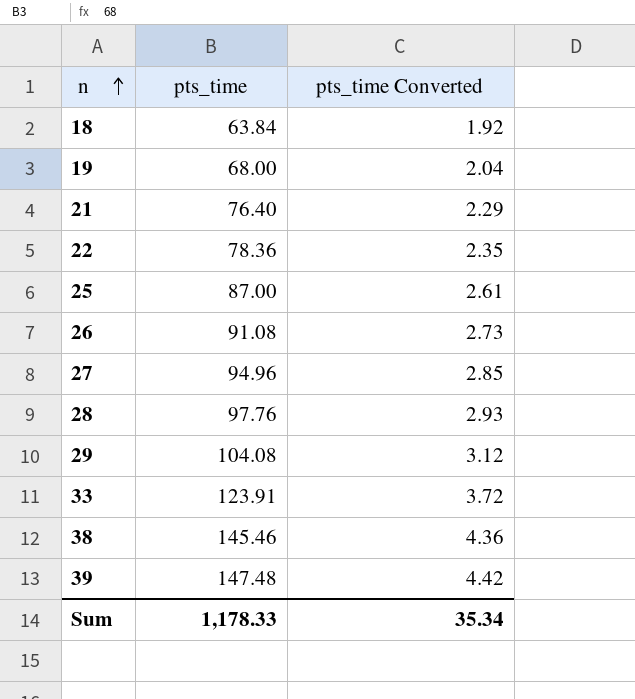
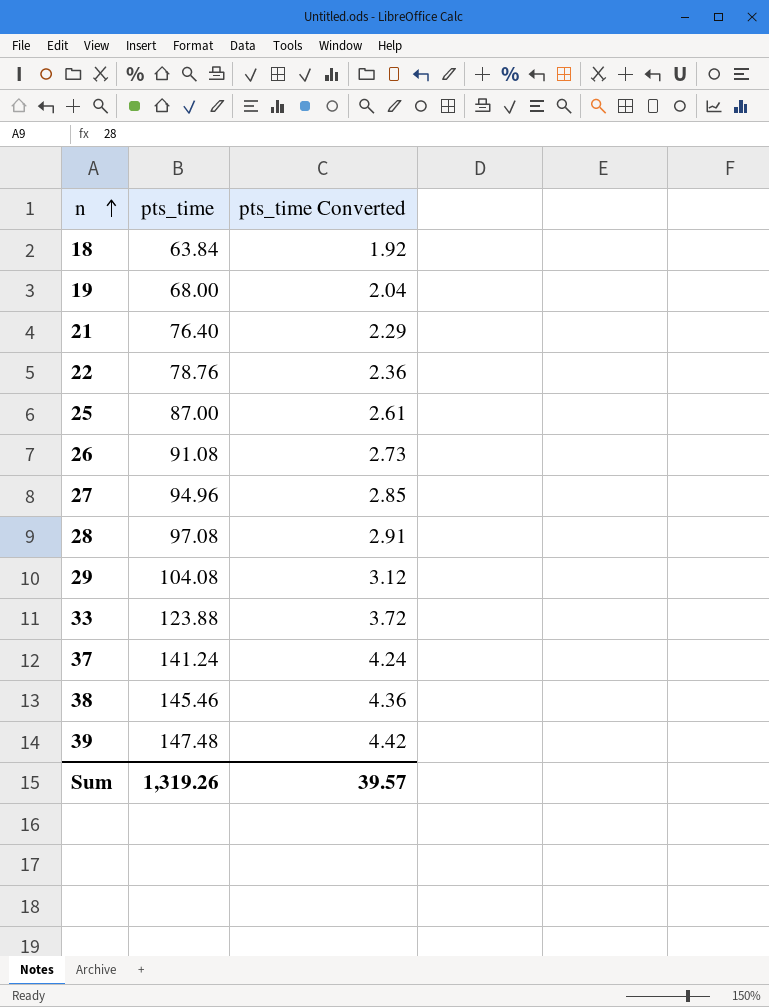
22 | pts_time: 78.36 -> 78.76
22 | pts_time Converted: 2.35 -> 2.36
28 | pts_time: 97.76 -> 97.08
28 | pts_time Converted: 2.93 -> 2.91
33 | pts_time: 123.91 -> 123.88
row 37: none -> 141.24 | 4.24
Sum | pts_time: 1,178.33 -> 1,319.26
Sum | pts_time Converted: 35.34 -> 39.57

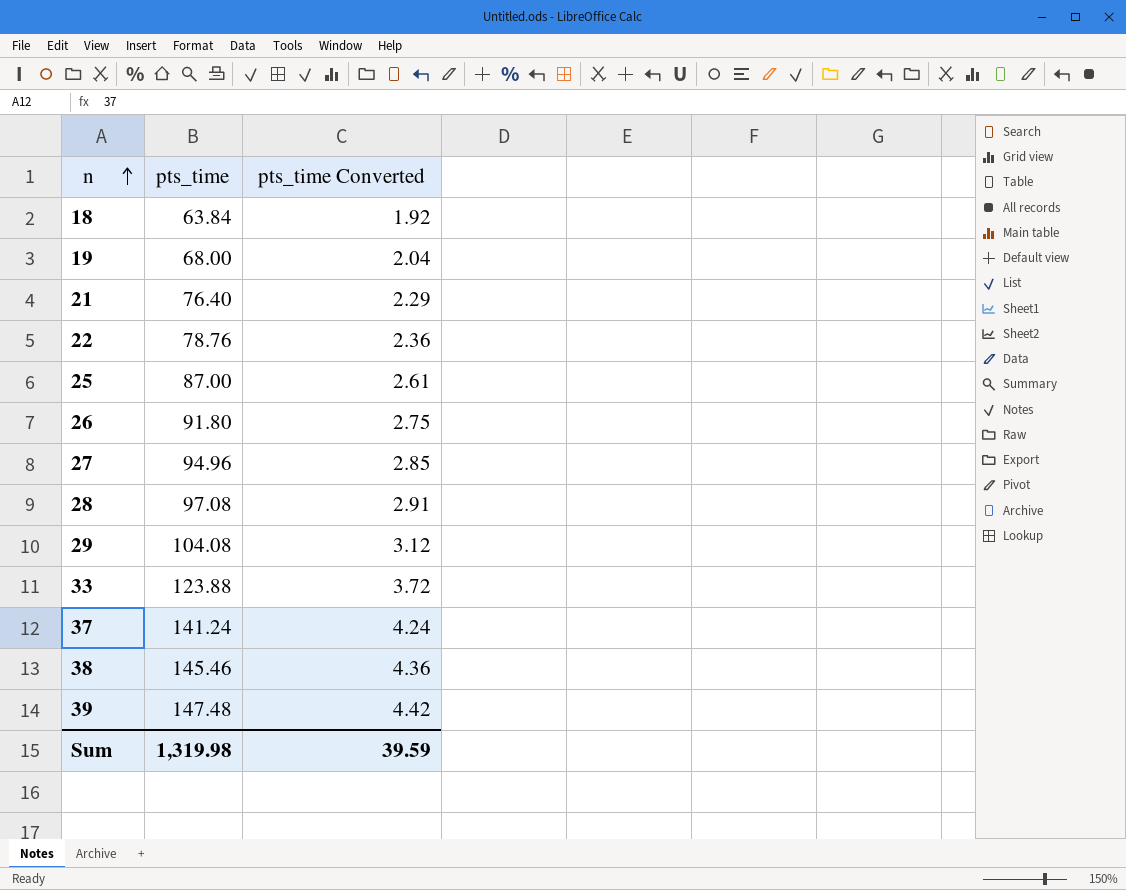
26 | pts_time: 91.08 -> 91.80
26 | pts_time Converted: 2.73 -> 2.75
Sum | pts_time: 1,319.26 -> 1,319.98
Sum | pts_time Converted: 39.57 -> 39.59

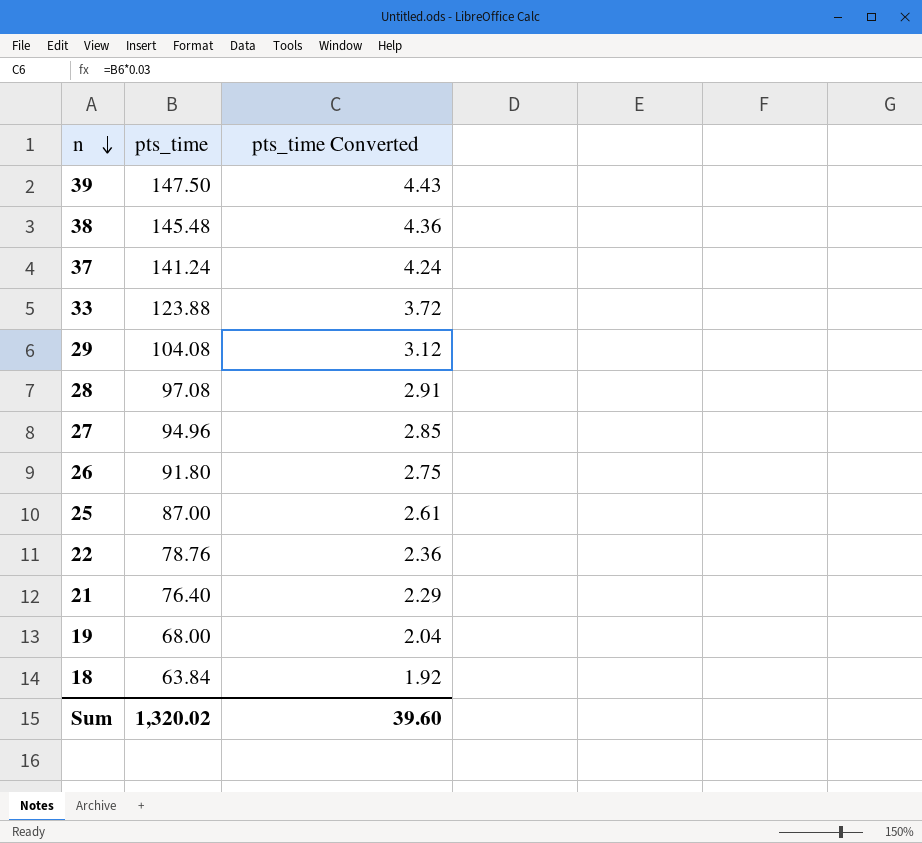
row order: n ascending -> n descending
39 | pts_time: 147.48 -> 147.50
39 | pts_time Converted: 4.42 -> 4.43
38 | pts_time: 145.46 -> 145.48
Sum | pts_time: 1,319.98 -> 1,320.02
Sum | pts_time Converted: 39.59 -> 39.60

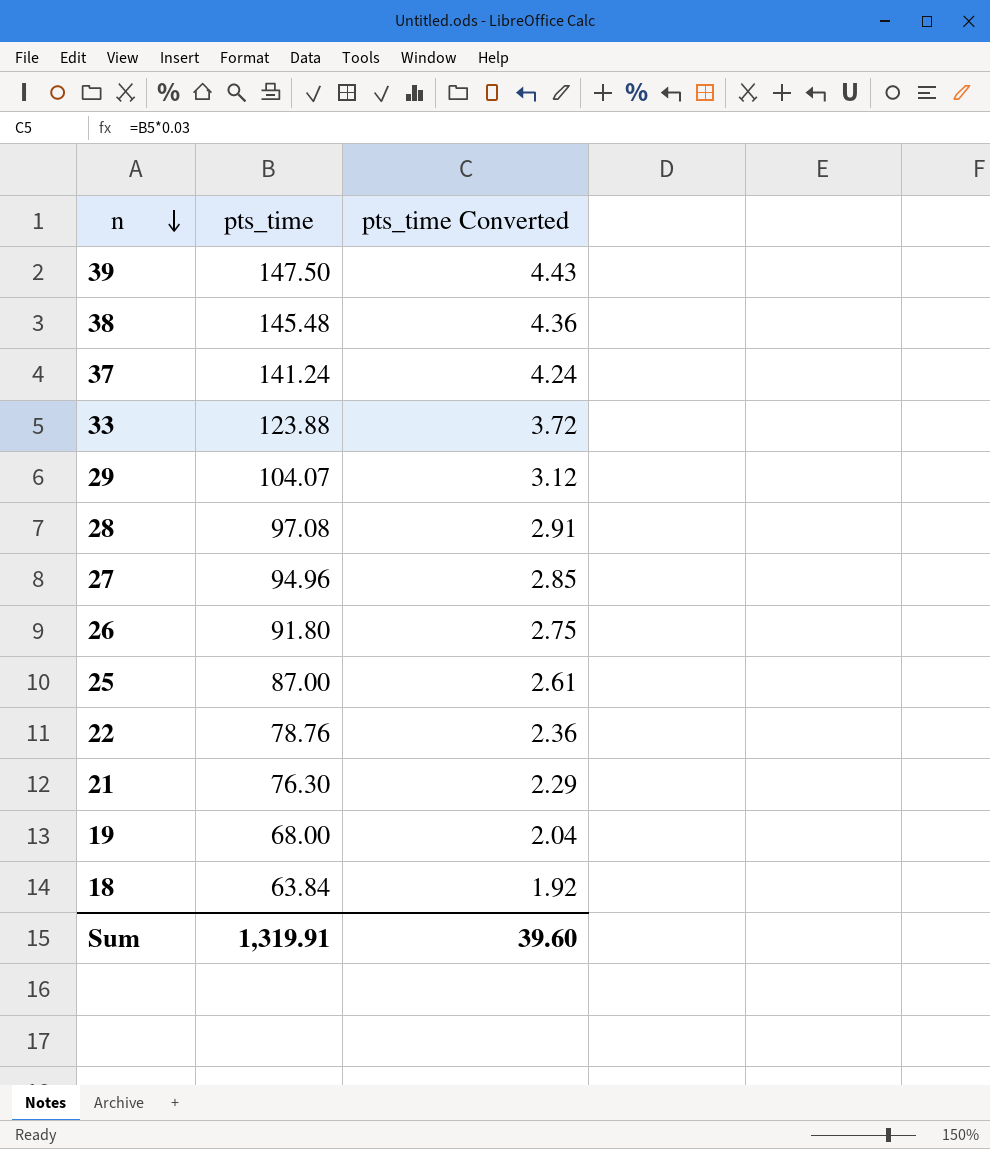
29 | pts_time: 104.08 -> 104.07
21 | pts_time: 76.40 -> 76.30
Sum | pts_time: 1,320.02 -> 1,319.91

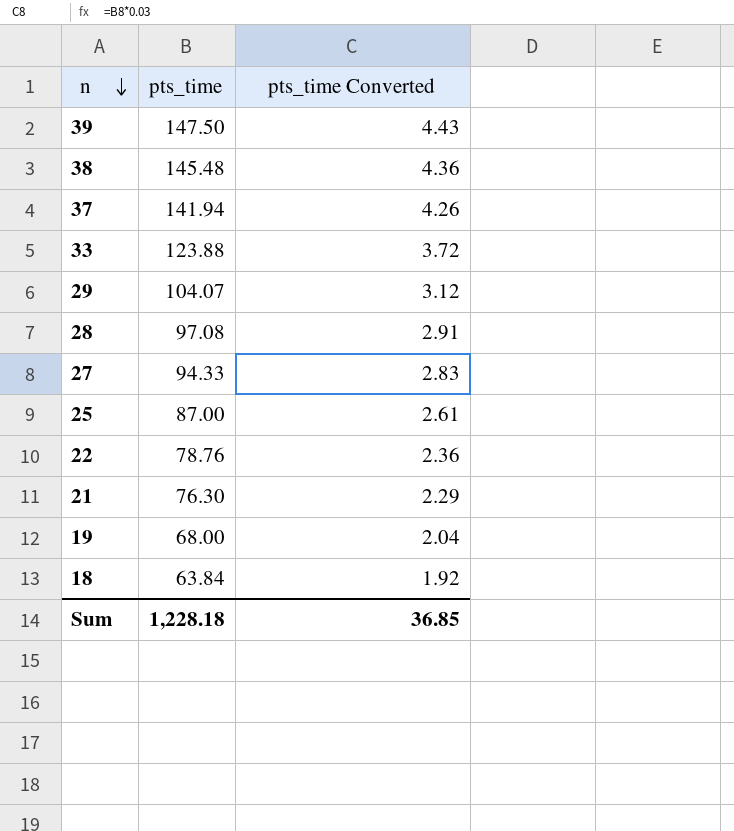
row 26: 91.80 | 2.75 -> none
37 | pts_time: 141.24 -> 141.94
37 | pts_time Converted: 4.24 -> 4.26
27 | pts_time: 94.96 -> 94.33
27 | pts_time Converted: 2.85 -> 2.83
Sum | pts_time: 1,319.91 -> 1,228.18
Sum | pts_time Converted: 39.60 -> 36.85

